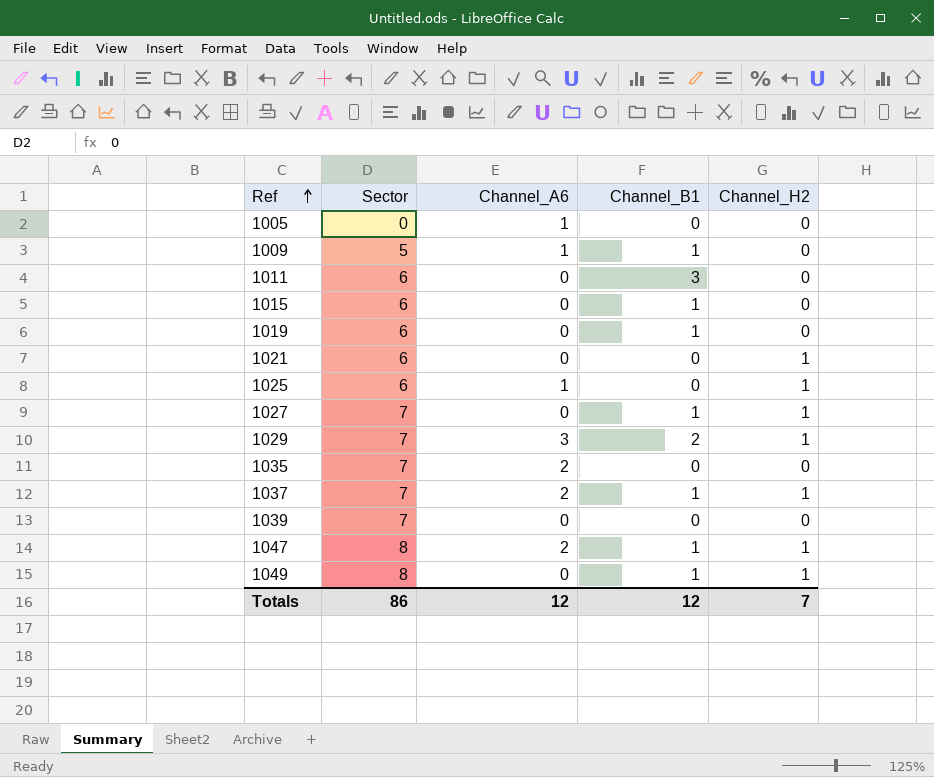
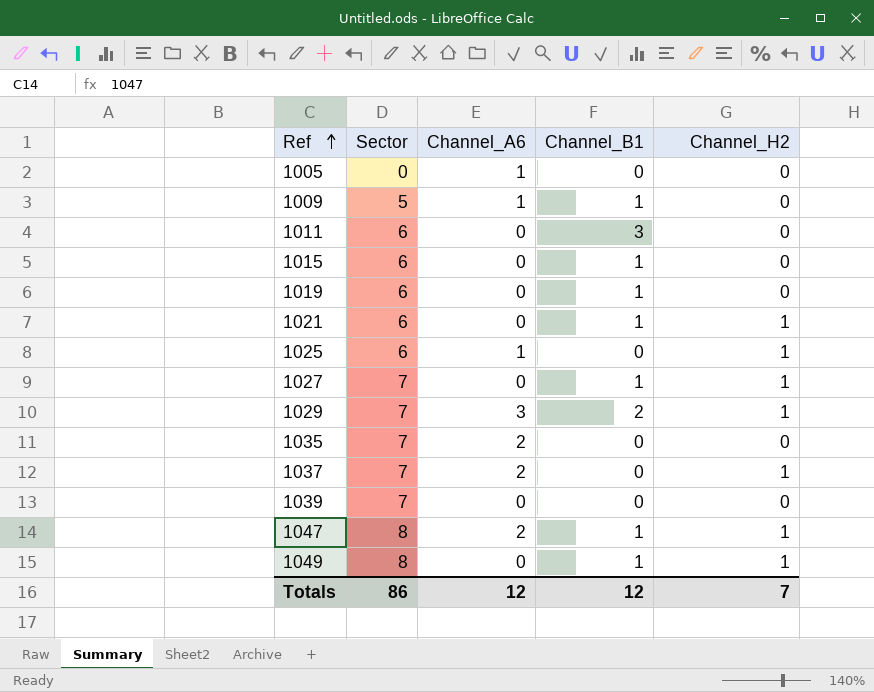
1021 | Channel_B1: 0 -> 1
1037 | Channel_B1: 1 -> 0

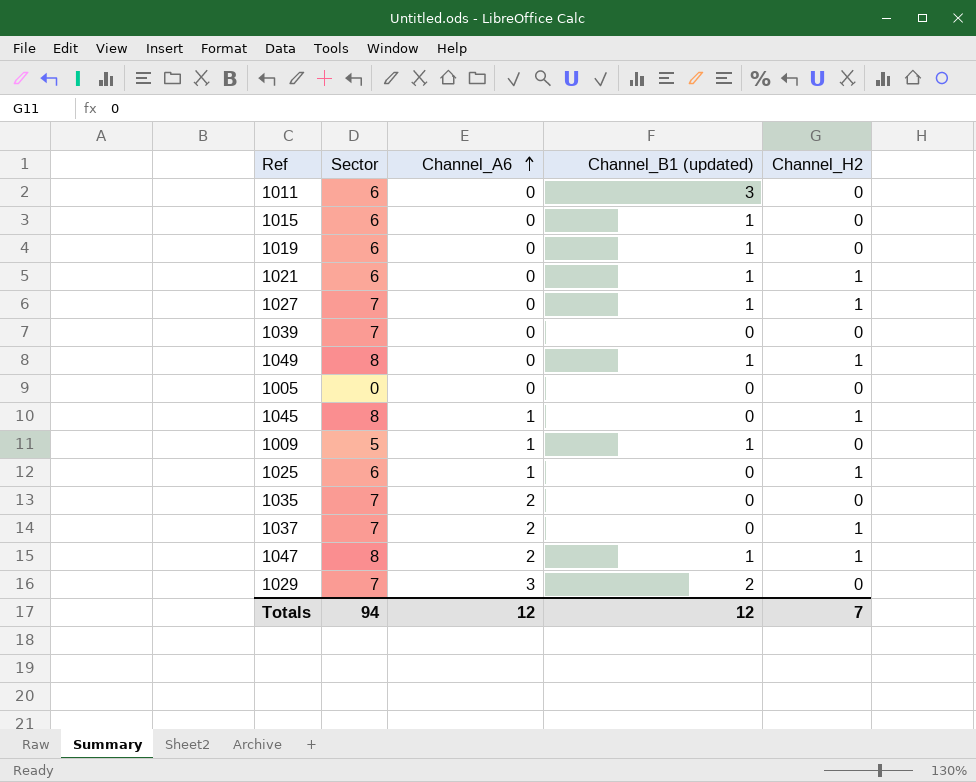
row order: Ref ascending -> Channel_A6 ascending
column name: Channel_B1 -> Channel_B1 (updated)
1005 | Channel_A6: 1 -> 0
row 1045: none -> 8 | 1 | 0 | 1
1029 | Channel_H2: 1 -> 0
Totals | Sector: 86 -> 94

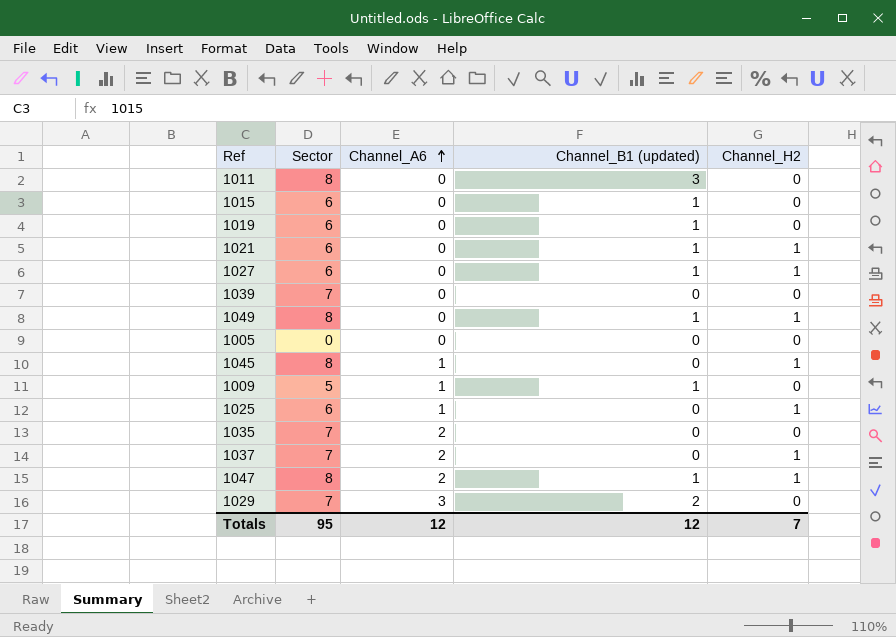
1011 | Sector: 6 -> 8
1027 | Sector: 7 -> 6
Totals | Sector: 94 -> 95

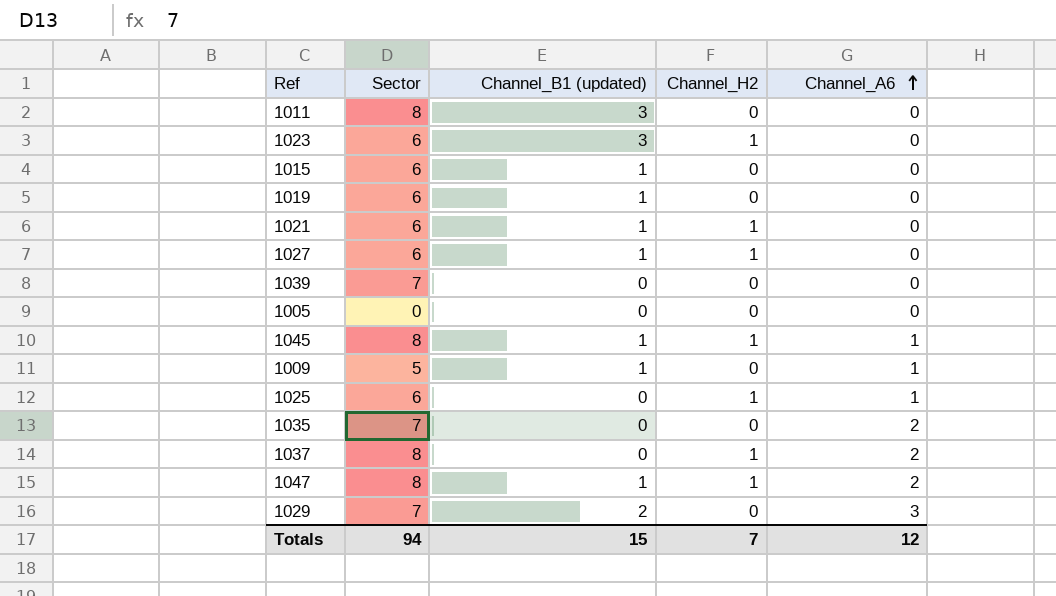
column Channel_A6 | position: 3 -> 5
row 1049: 8 | 0 | 1 | 1 -> none
row 1023: none -> 6 | 3 | 1 | 0
1045 | Channel_B1 (updated): 0 -> 1
1037 | Sector: 7 -> 8
Totals | Sector: 95 -> 94
Totals | Channel_B1 (updated): 12 -> 15

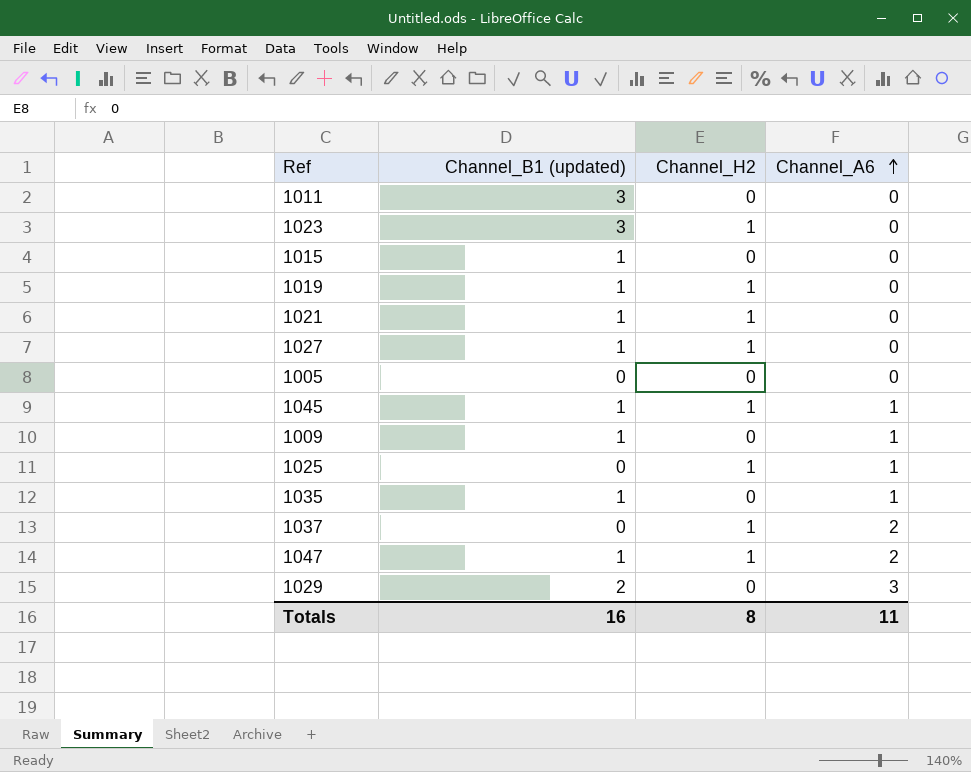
column Sector | position: 2 -> none
row 1039: 7 | 0 | 0 | 0 -> none
1019 | Channel_H2: 0 -> 1
1035 | Channel_B1 (updated): 0 -> 1
1035 | Channel_A6: 2 -> 1
Totals | Channel_B1 (updated): 15 -> 16
Totals | Channel_H2: 7 -> 8
Totals | Channel_A6: 12 -> 11

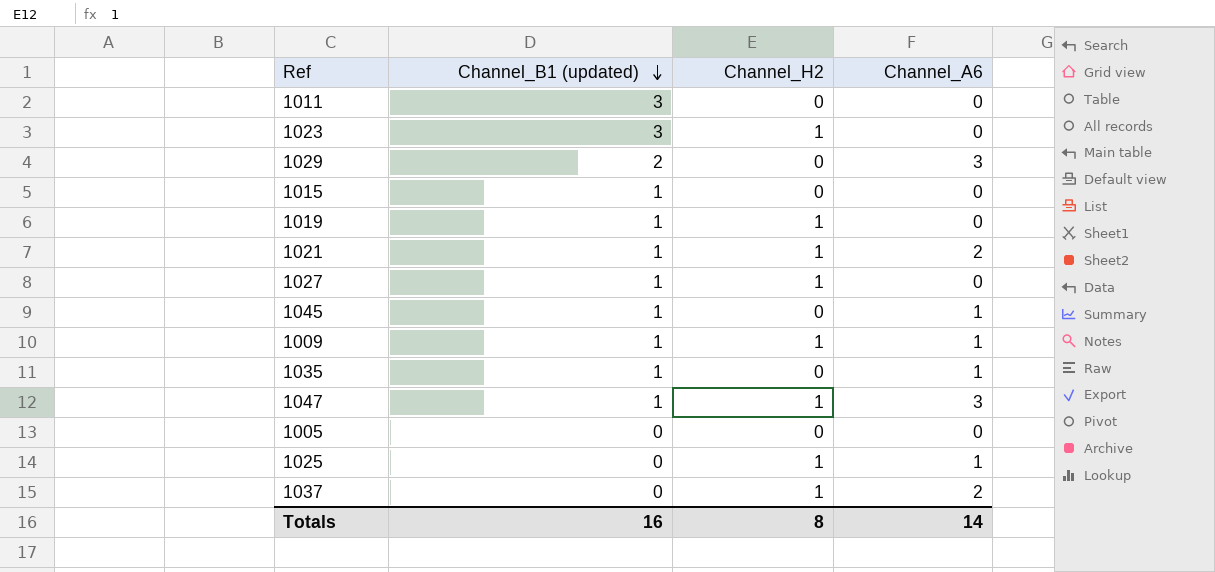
row order: Channel_A6 ascending -> Channel_B1 (updated) descending
1021 | Channel_A6: 0 -> 2
1045 | Channel_H2: 1 -> 0
1009 | Channel_H2: 0 -> 1
1047 | Channel_A6: 2 -> 3
Totals | Channel_A6: 11 -> 14

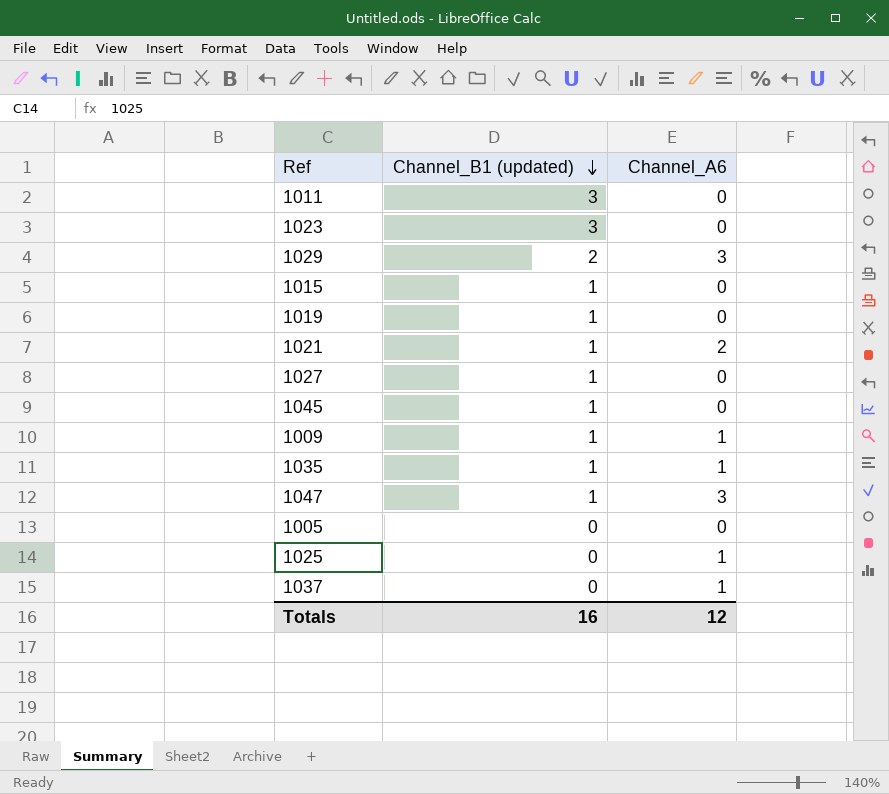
column Channel_H2 | position: 3 -> none
1045 | Channel_A6: 1 -> 0
1037 | Channel_A6: 2 -> 1
Totals | Channel_A6: 14 -> 12

